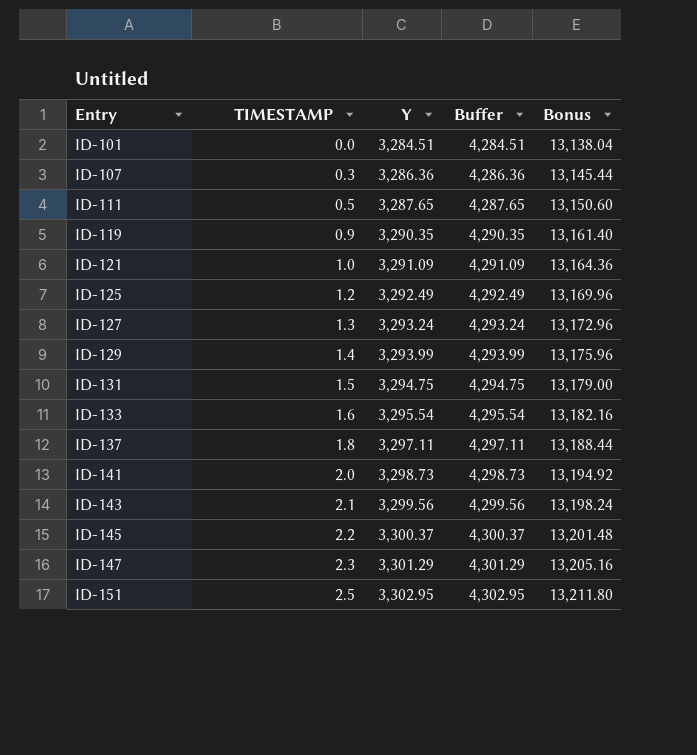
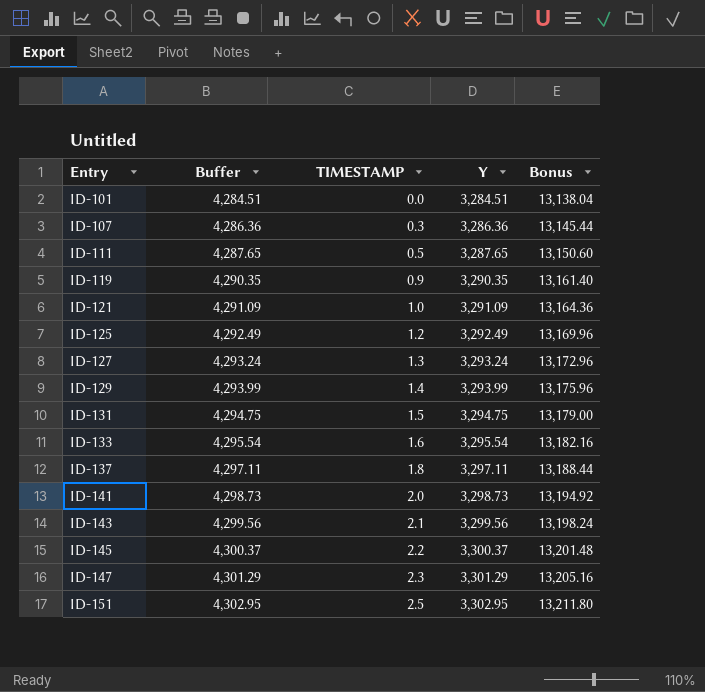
column Buffer | position: 4 -> 2

